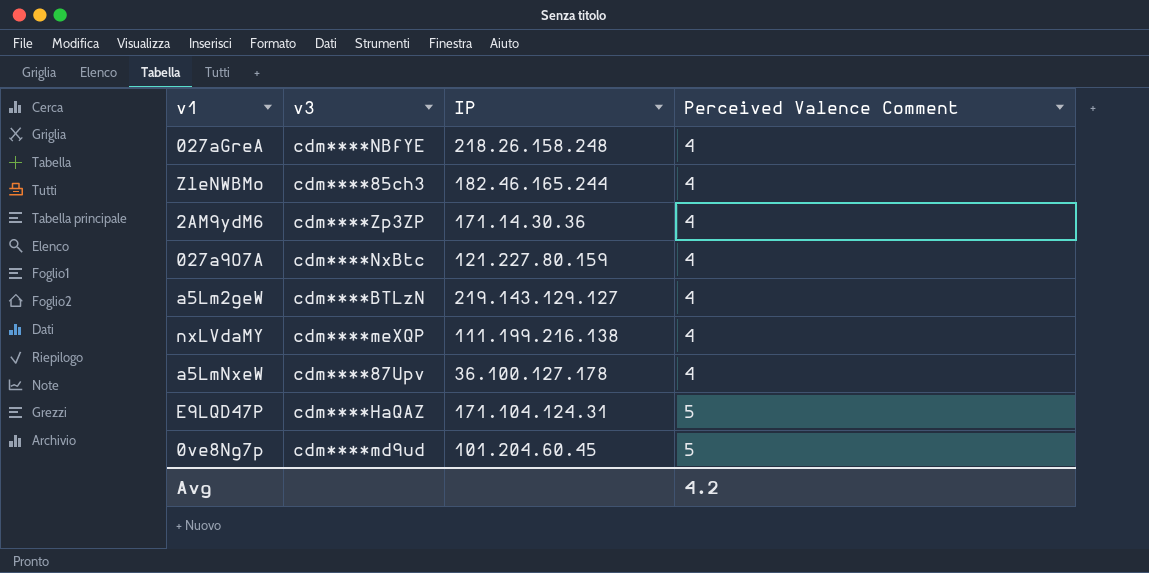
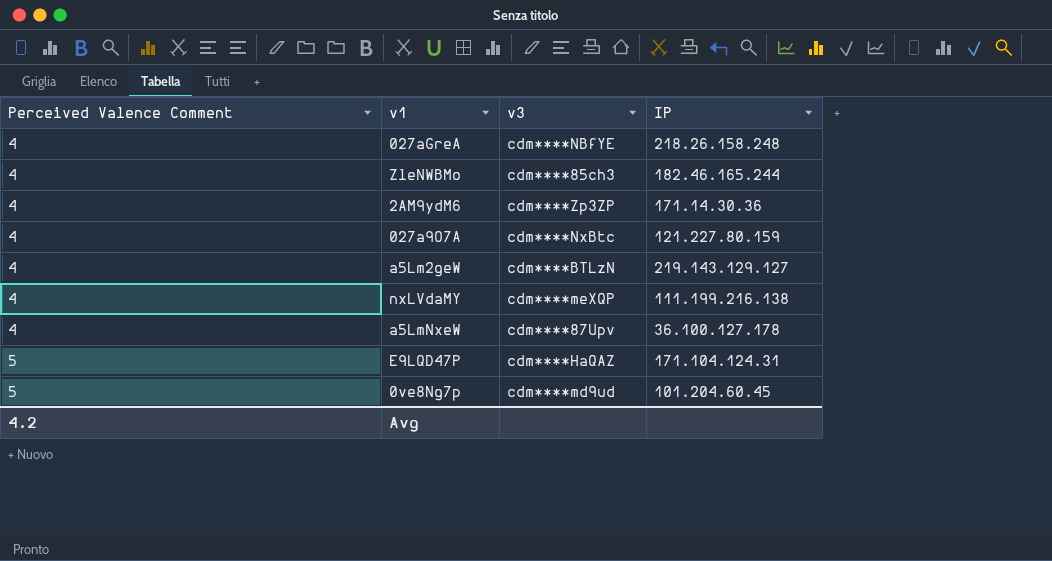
column Perceived Valence Comment | position: 4 -> 1

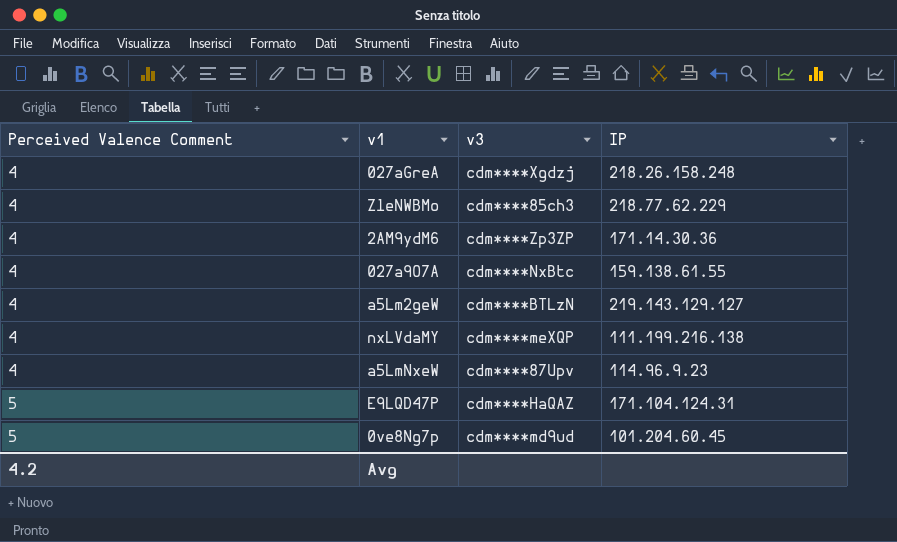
027aGreA | v3: cdm****NBfYE -> cdm****Xgdzj
ZleNWBMo | IP: 182.46.165.244 -> 218.77.62.229
027a9O7A | IP: 121.227.80.159 -> 159.138.61.55
a5LmNxeW | IP: 36.100.127.178 -> 114.96.9.23

